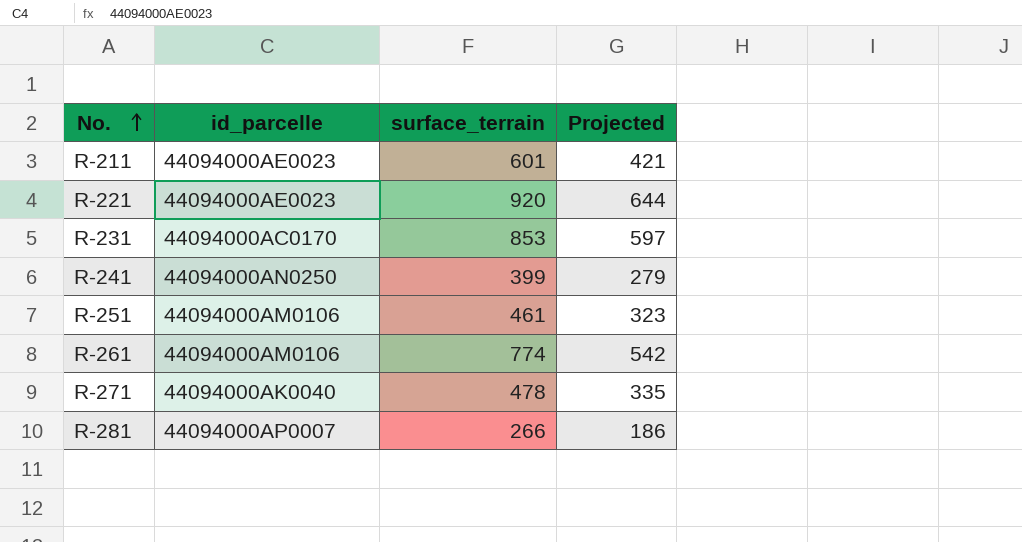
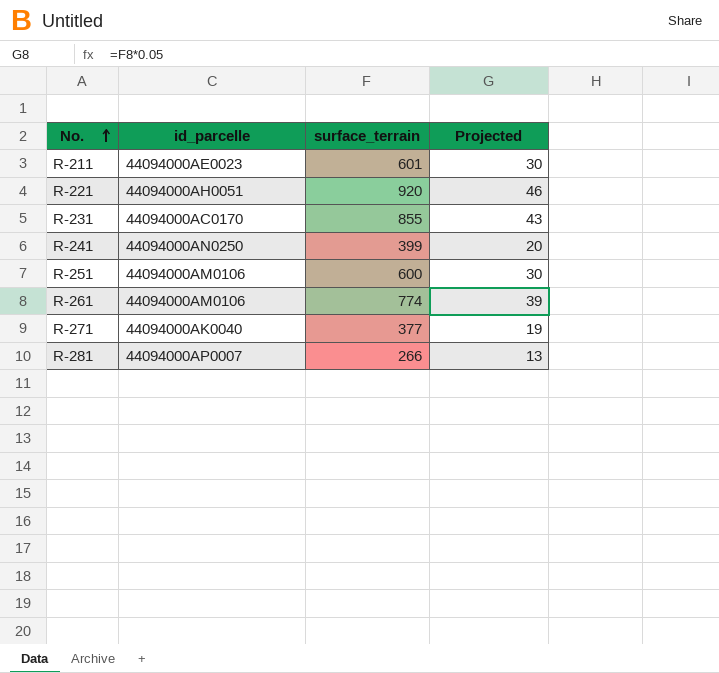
column Projected | formula: [surface_terrain] * 0.7 -> [surface_terrain] * 0.05
R-221 | id_parcelle: 44094000AE0023 -> 44094000AH0051
R-231 | surface_terrain: 853 -> 855
R-251 | surface_terrain: 461 -> 600
R-271 | surface_terrain: 478 -> 377

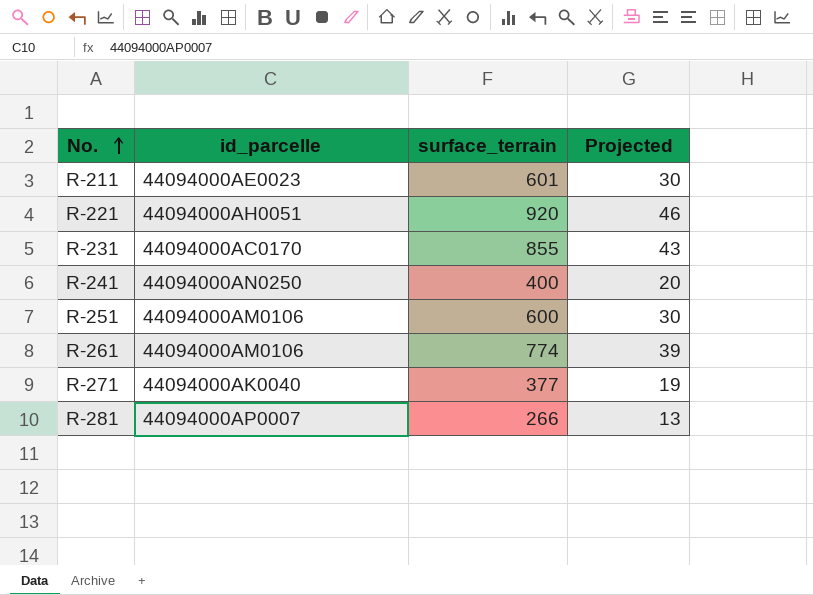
R-241 | surface_terrain: 399 -> 400

